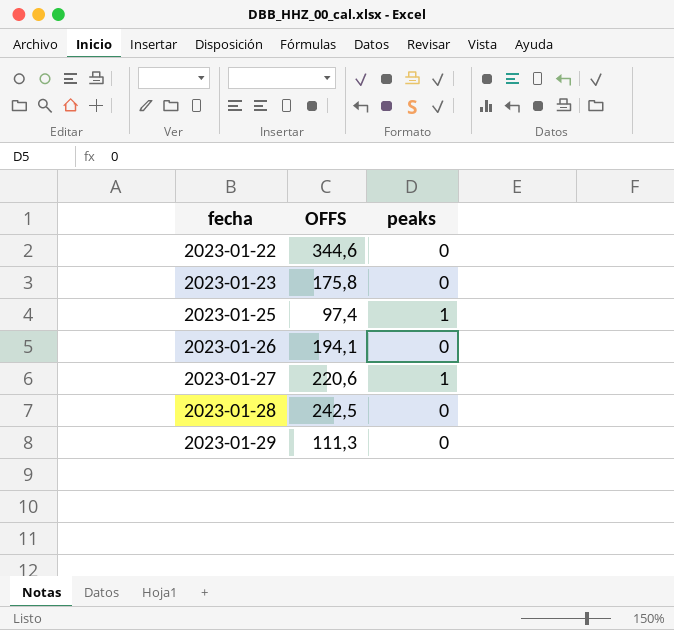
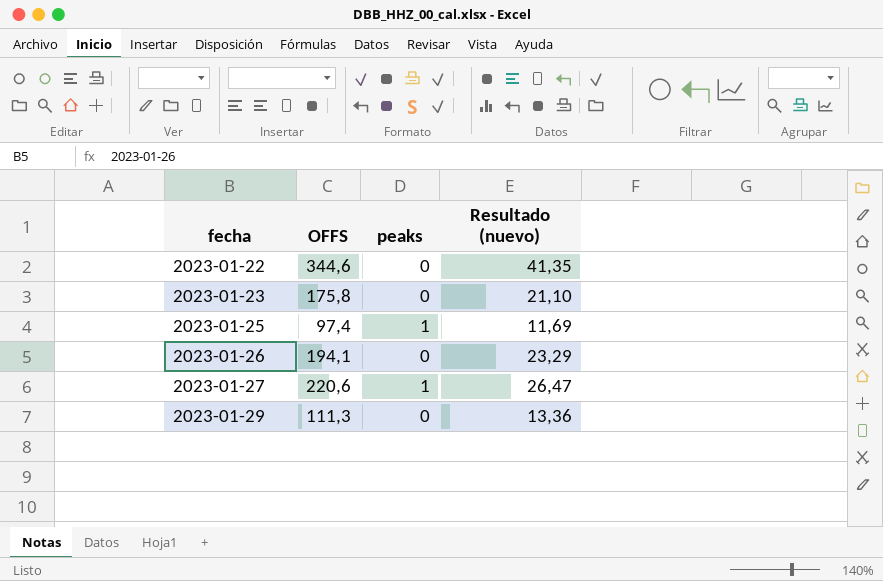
column Resultado (nuevo) | formula: none -> [OFFS] * 0,12
row 2023-01-28: 242,5 | 0 -> none

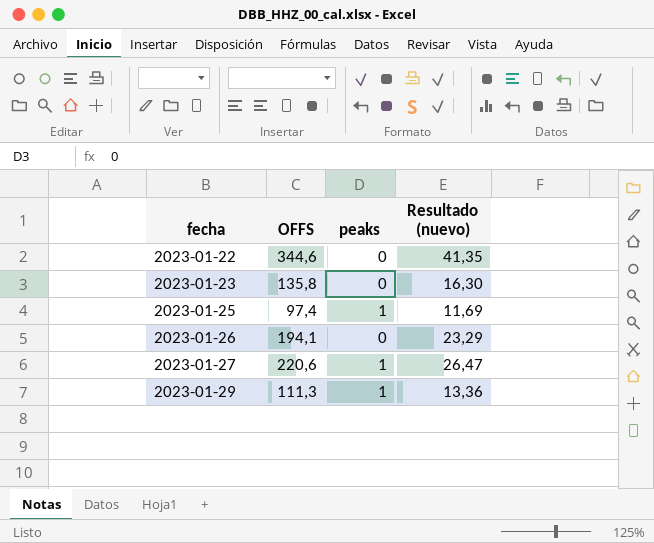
2023-01-23 | OFFS: 175,8 -> 135,8
2023-01-23 | Resultado (nuevo): 21,10 -> 16,30
2023-01-29 | peaks: 0 -> 1

